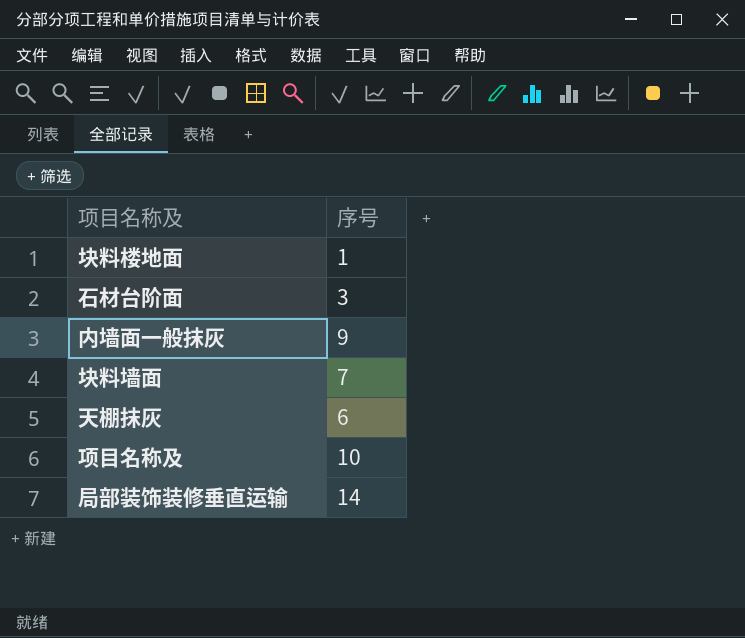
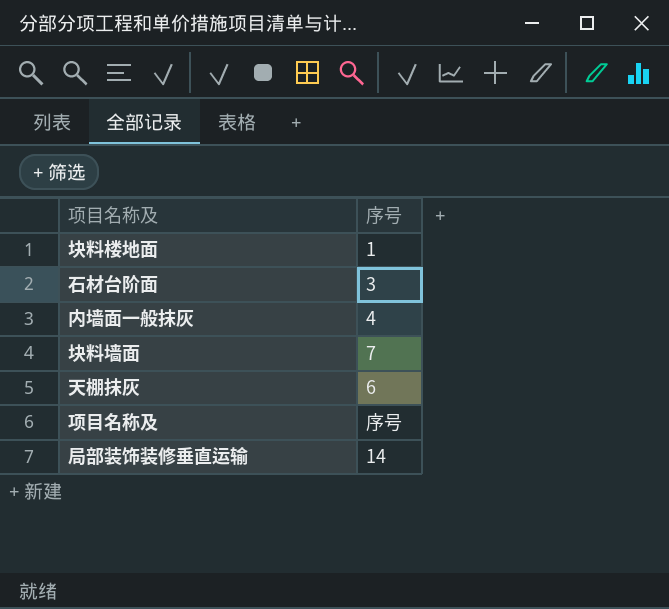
内墙面一般抹灰 | 序号: 9 -> 4
项目名称及 | 序号: 10 -> 序号

